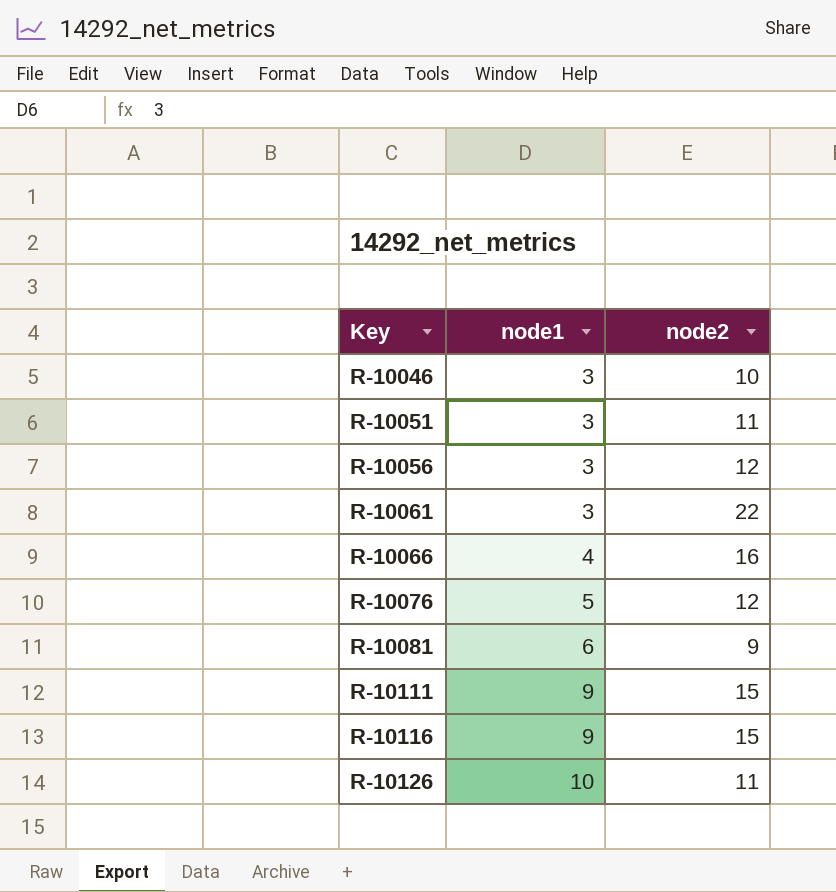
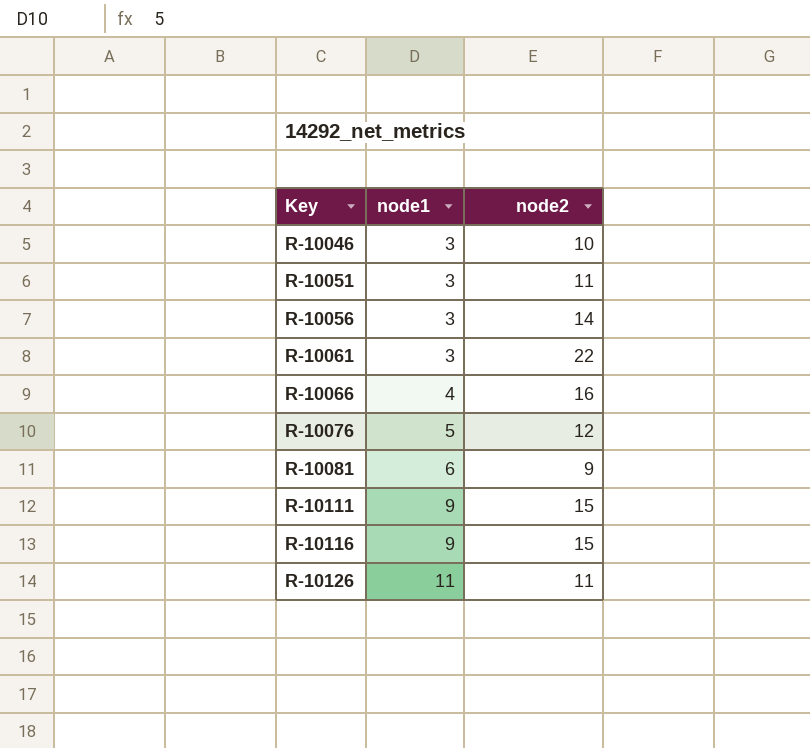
R-10056 | node2: 12 -> 14
R-10126 | node1: 10 -> 11

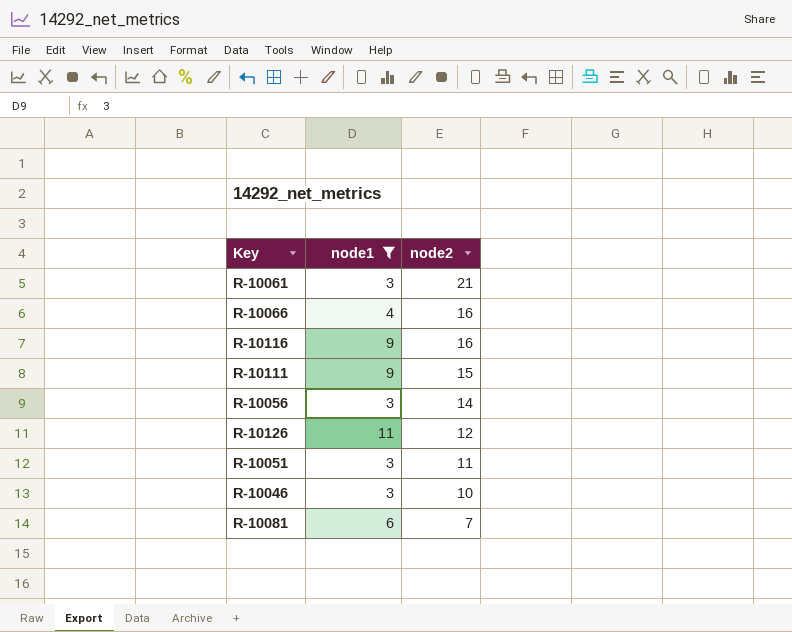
filter: none -> node1 != 5
row order: Key ascending -> node2 descending
R-10061 | node2: 22 -> 21
R-10116 | node2: 15 -> 16
R-10126 | node2: 11 -> 12
R-10081 | node2: 9 -> 7

